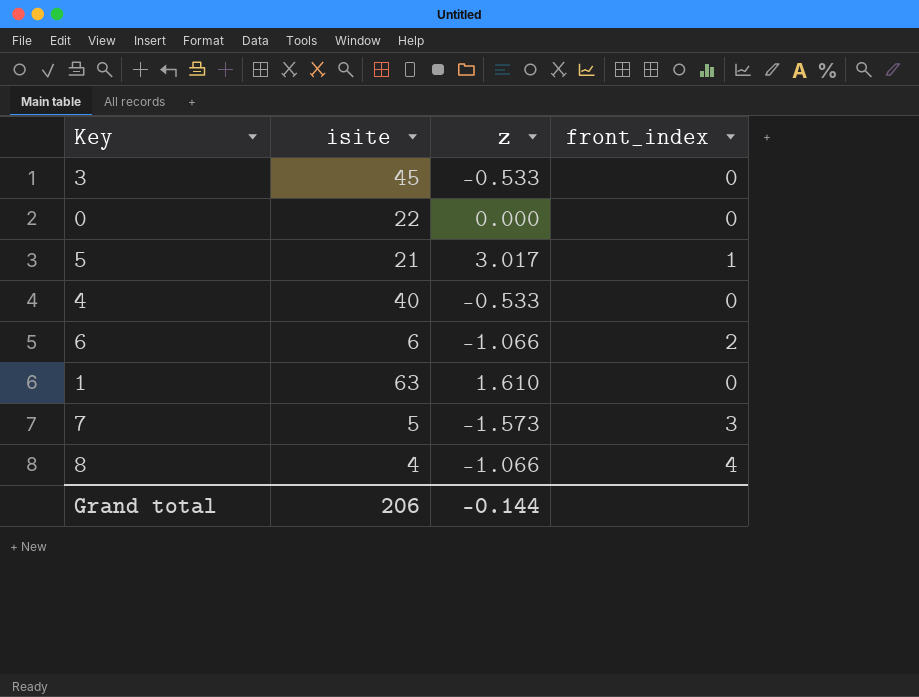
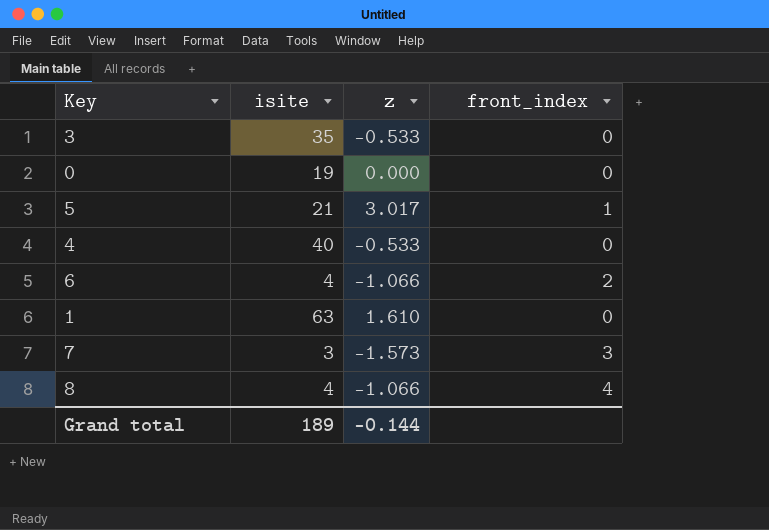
3 | isite: 45 -> 35
0 | isite: 22 -> 19
6 | isite: 6 -> 4
7 | isite: 5 -> 3
Grand total | isite: 206 -> 189

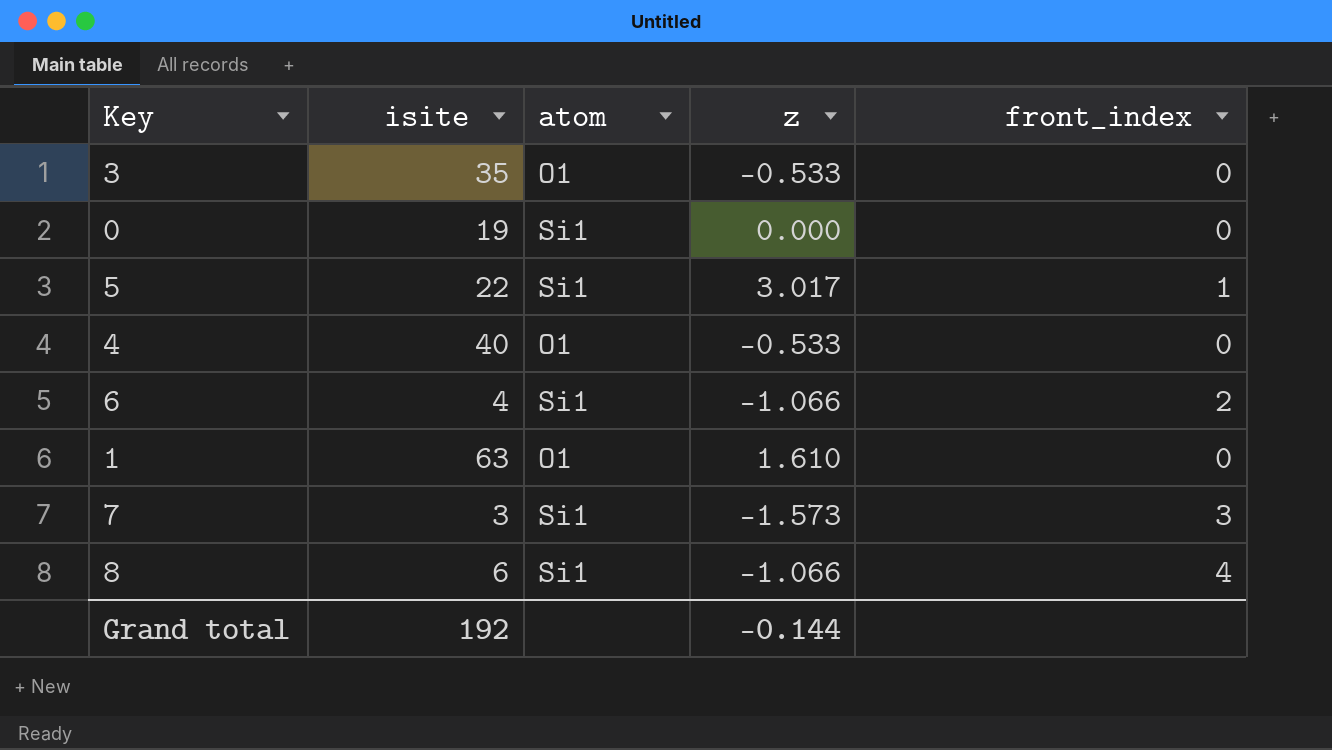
column atom | position: none -> 3
5 | isite: 21 -> 22
8 | isite: 4 -> 6
Grand total | isite: 189 -> 192

